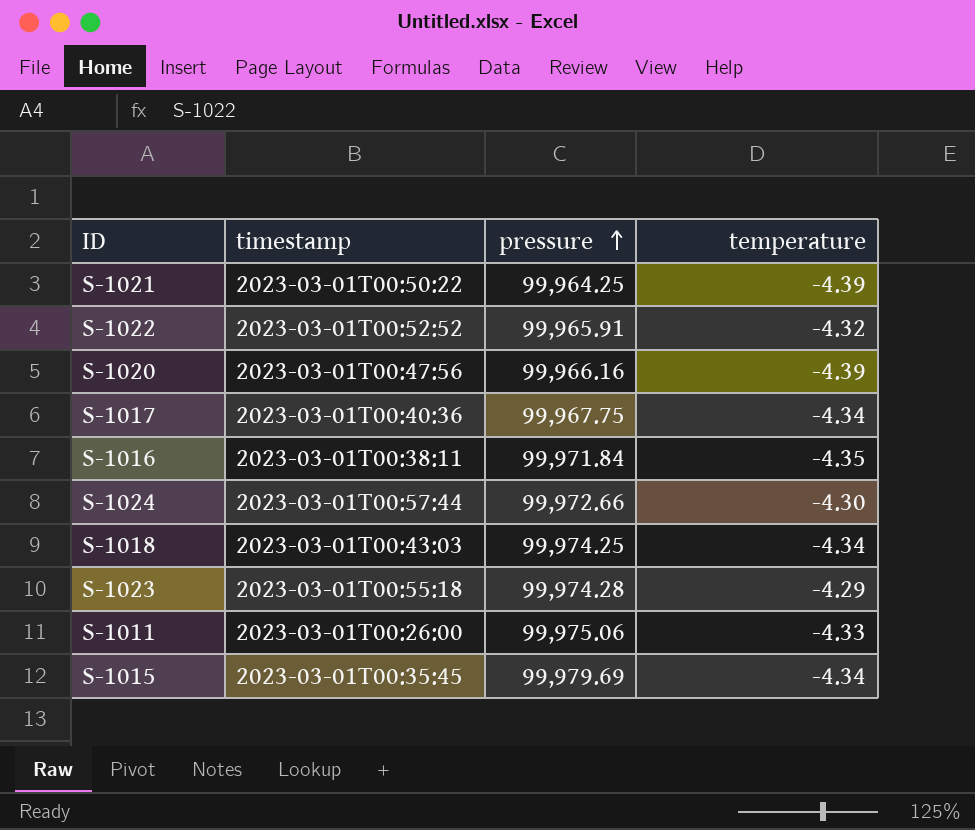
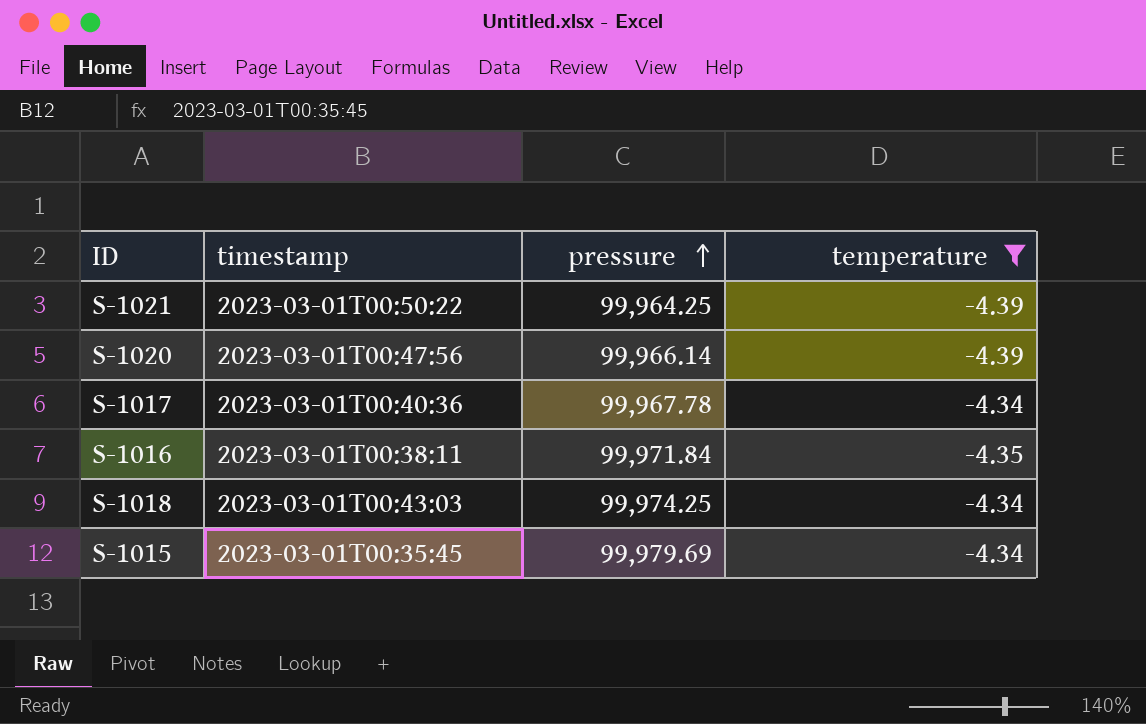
filter: none -> temperature <= -4.34
S-1020 | pressure: 99,966.16 -> 99,966.14
S-1017 | pressure: 99,967.75 -> 99,967.78

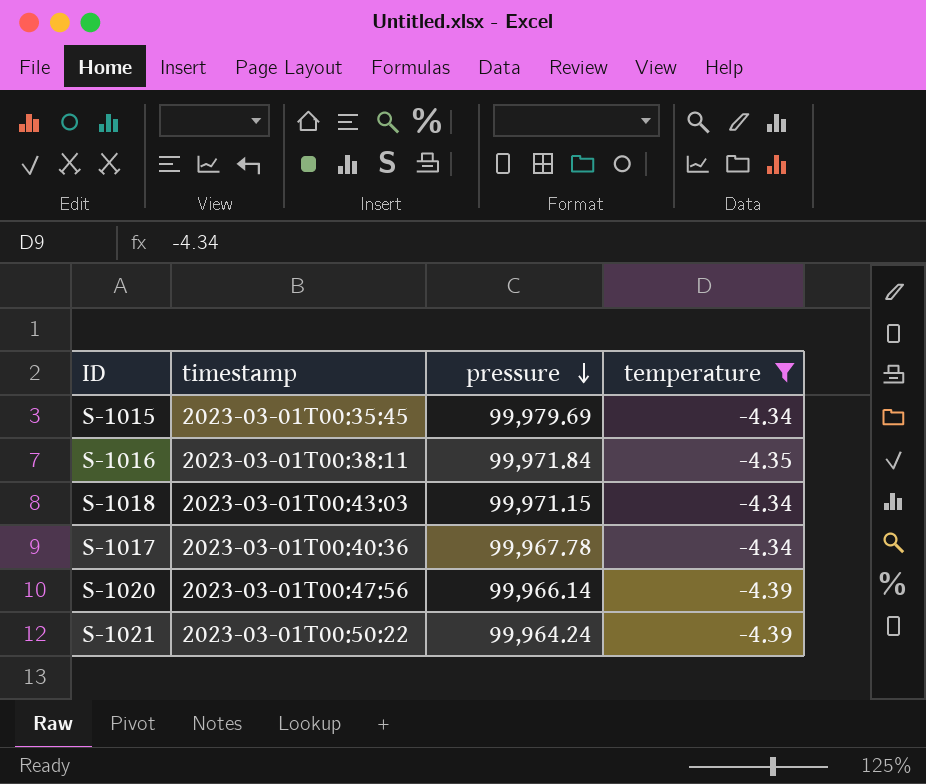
row order: pressure ascending -> pressure descending
S-1018 | pressure: 99,974.25 -> 99,971.15
S-1021 | pressure: 99,964.25 -> 99,964.24

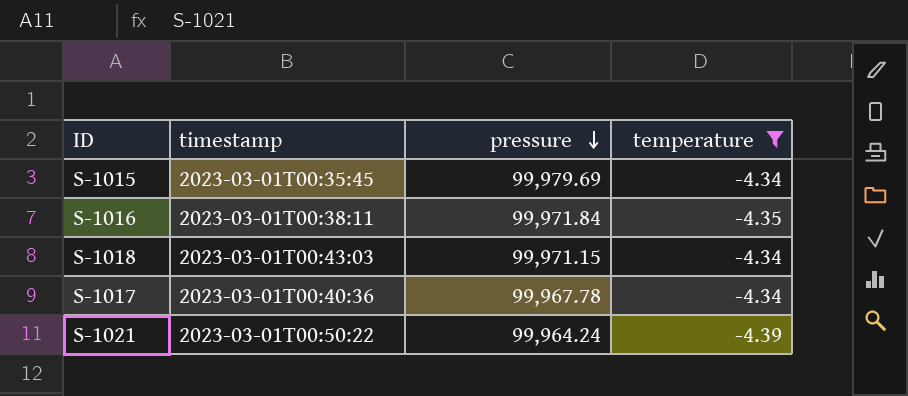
row S-1020: 2023-03-01T00:47:56 | 99,966.14 | -4.39 -> none

